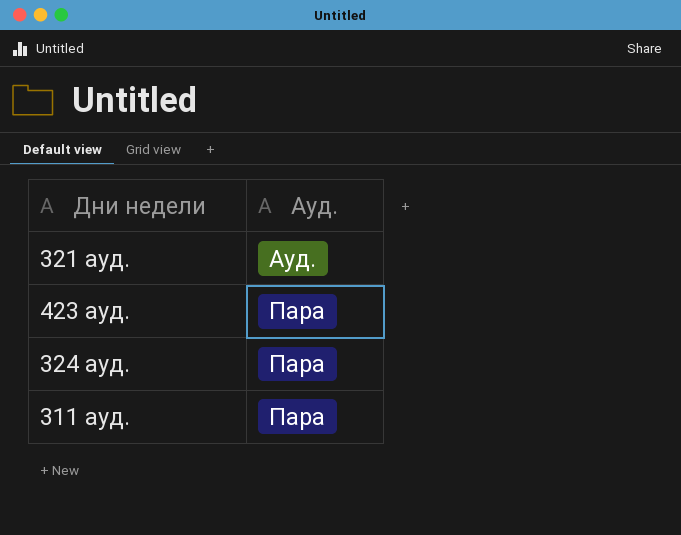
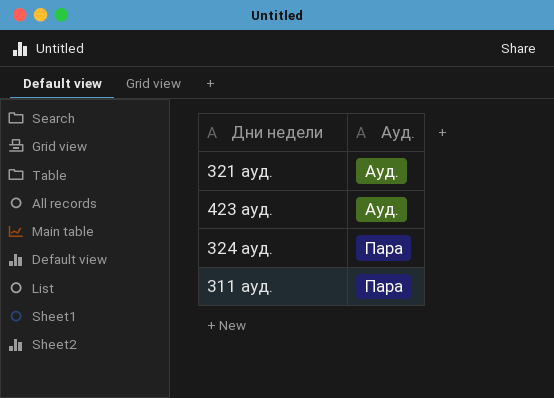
423 ауд. | Ауд.: Пара -> Ауд.

